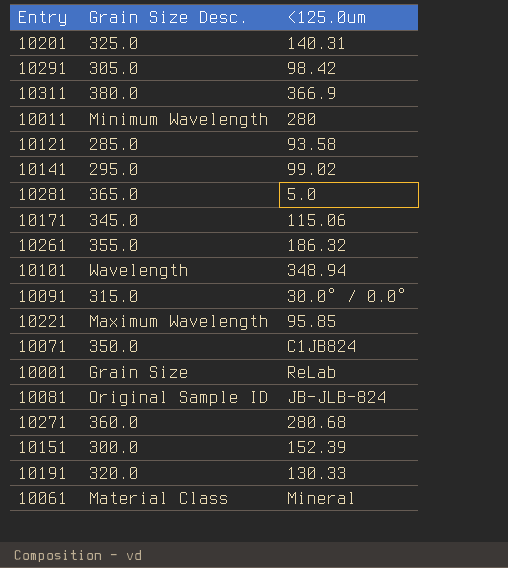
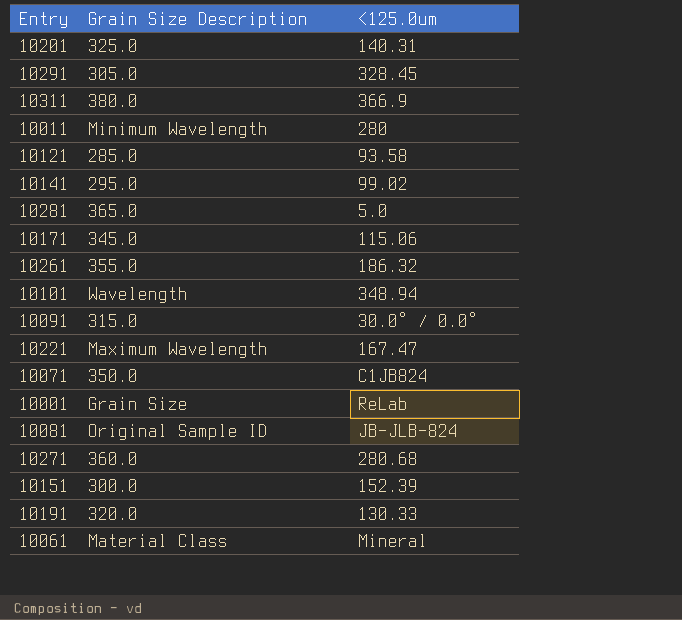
column name: Grain Size Desc. -> Grain Size Description
10291 | <125.0um: 98.42 -> 328.45
10221 | <125.0um: 95.85 -> 167.47

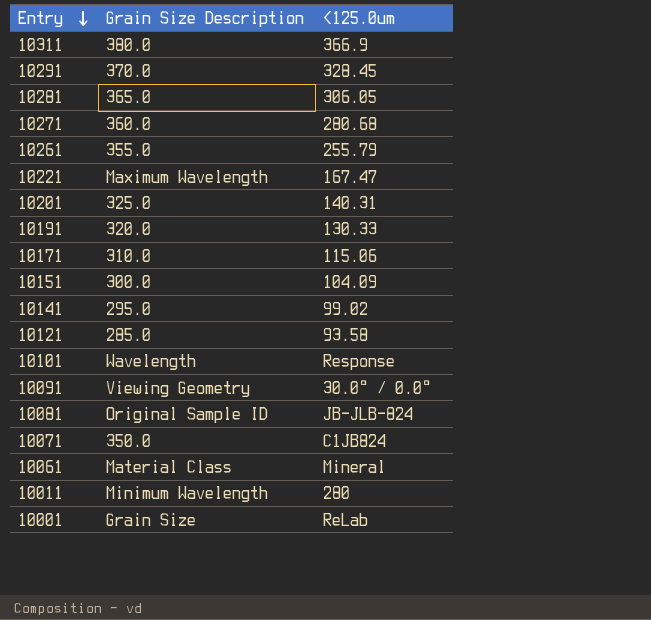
row order: none -> Entry descending
10291 | Grain Size Description: 305.0 -> 370.0
10281 | <125.0um: 5.0 -> 306.05
10261 | <125.0um: 186.32 -> 255.79
10171 | Grain Size Description: 345.0 -> 310.0
10151 | <125.0um: 152.39 -> 104.09
10101 | <125.0um: 348.94 -> Response
10091 | Grain Size Description: 315.0 -> Viewing Geometry

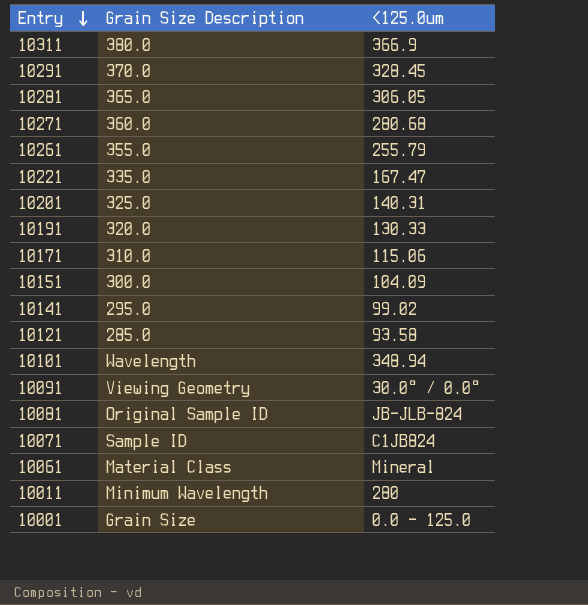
10221 | Grain Size Description: Maximum Wavelength -> 335.0
10101 | <125.0um: Response -> 348.94
10071 | Grain Size Description: 350.0 -> Sample ID
10001 | <125.0um: ReLab -> 0.0 - 125.0

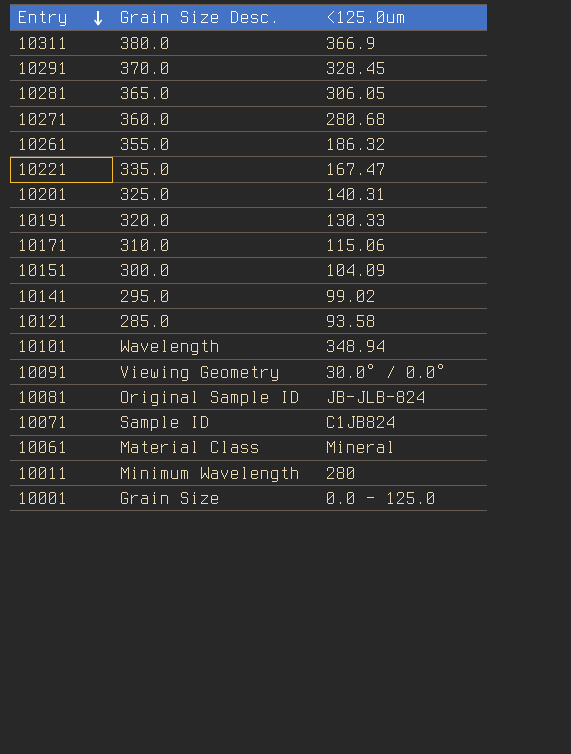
column name: Grain Size Description -> Grain Size Desc.
10261 | <125.0um: 255.79 -> 186.32

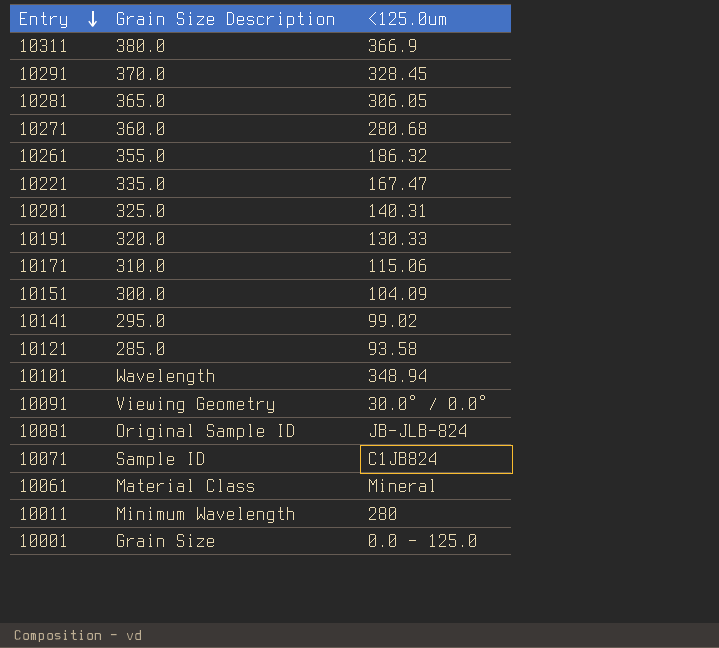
column name: Grain Size Desc. -> Grain Size Description

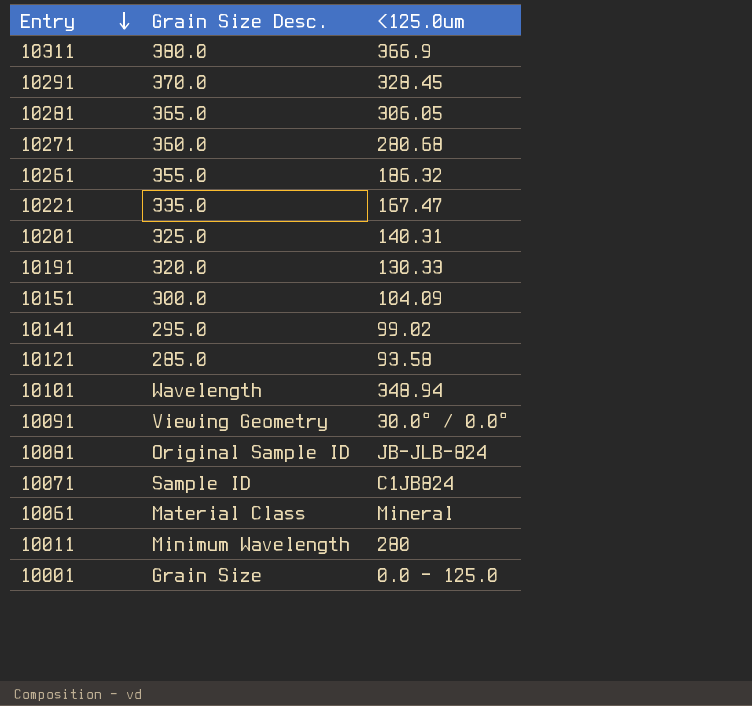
column name: Grain Size Description -> Grain Size Desc.
row 10171: 310.0 | 115.06 -> none

